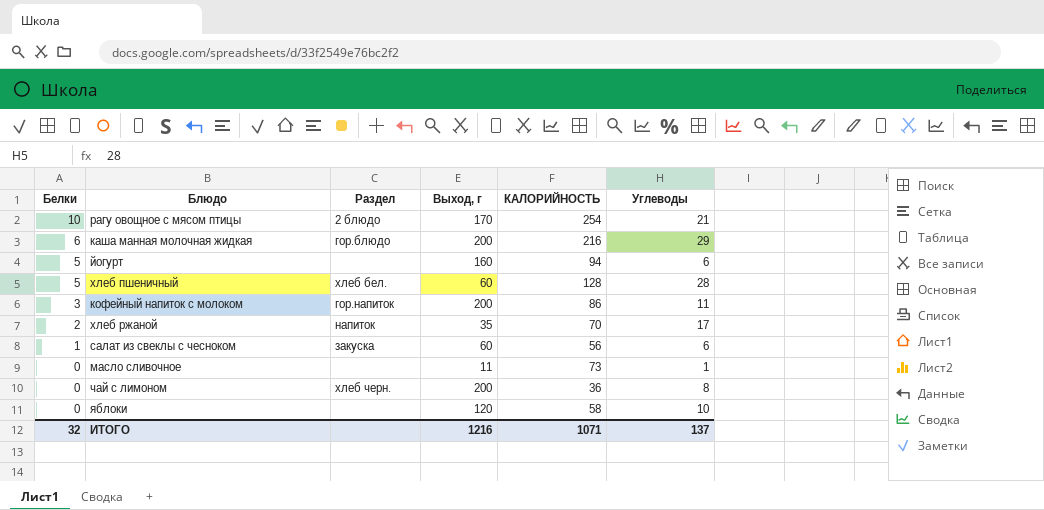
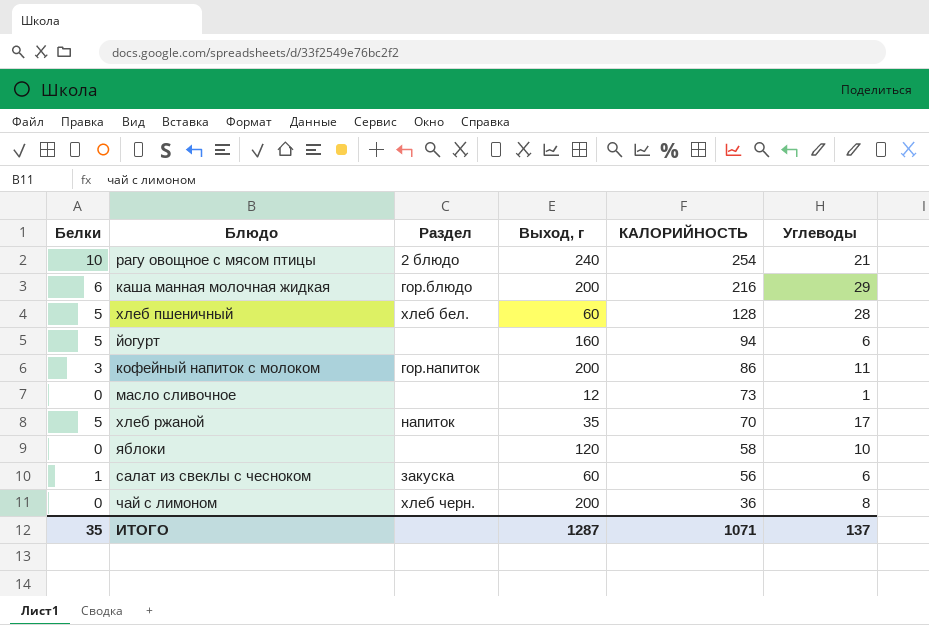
row order: Белки descending -> КАЛОРИЙНОСТЬ descending
рагу овощное с мясом птицы | Выход, г: 170 -> 240
масло сливочное | Выход, г: 11 -> 12
хлеб ржаной | Белки: 2 -> 5
ИТОГО | Белки: 32 -> 35
ИТОГО | Выход, г: 1216 -> 1287

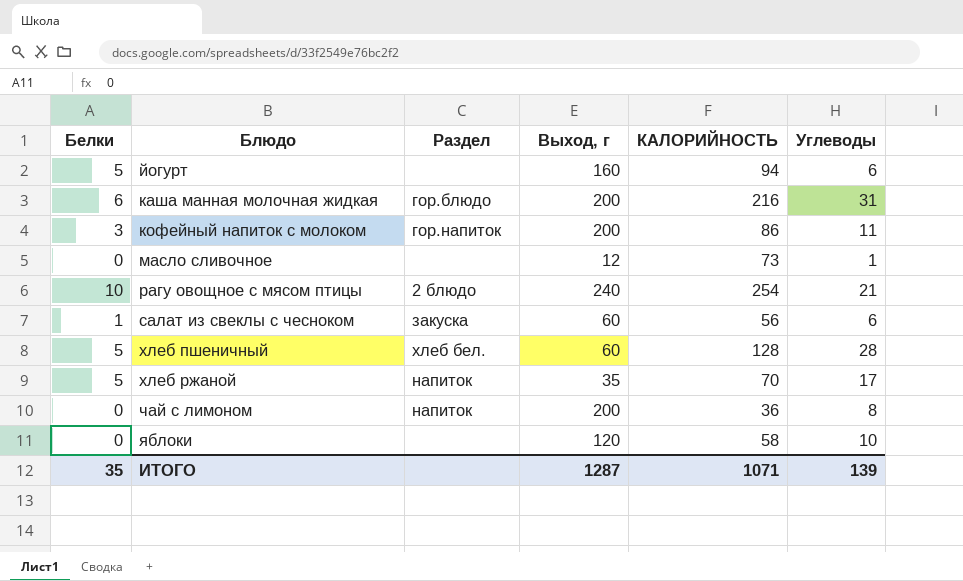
row order: КАЛОРИЙНОСТЬ descending -> Блюдо ascending
каша манная молочная жидкая | Углеводы: 29 -> 31
чай с лимоном | Раздел: хлеб черн. -> напиток
ИТОГО | Углеводы: 137 -> 139

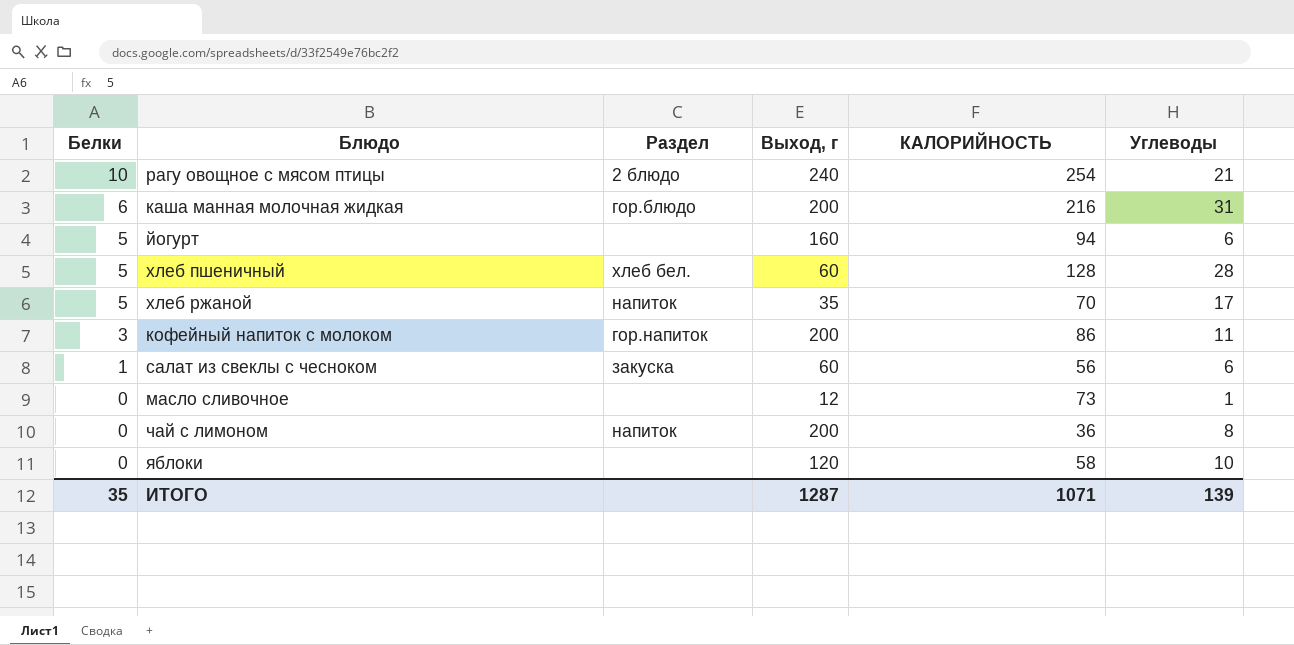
row order: Блюдо ascending -> Белки descending

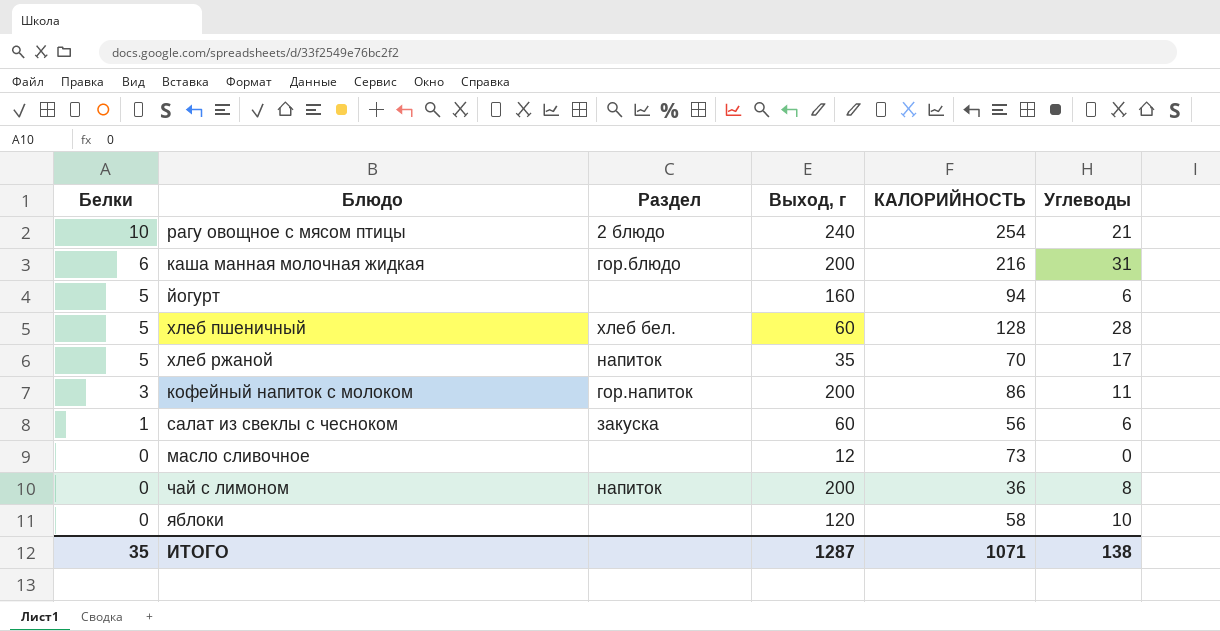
масло сливочное | Углеводы: 1 -> 0
ИТОГО | Углеводы: 139 -> 138

